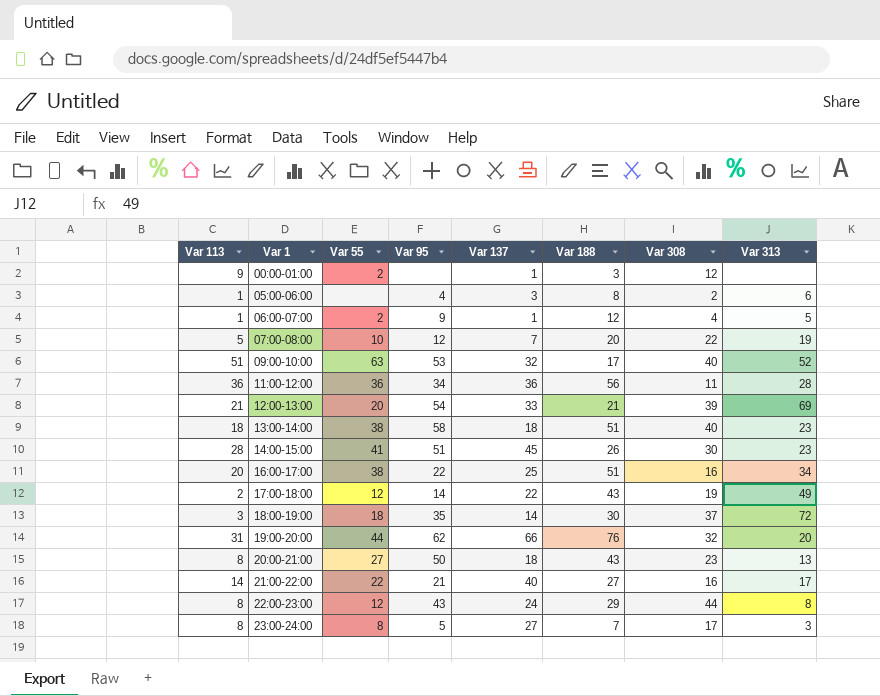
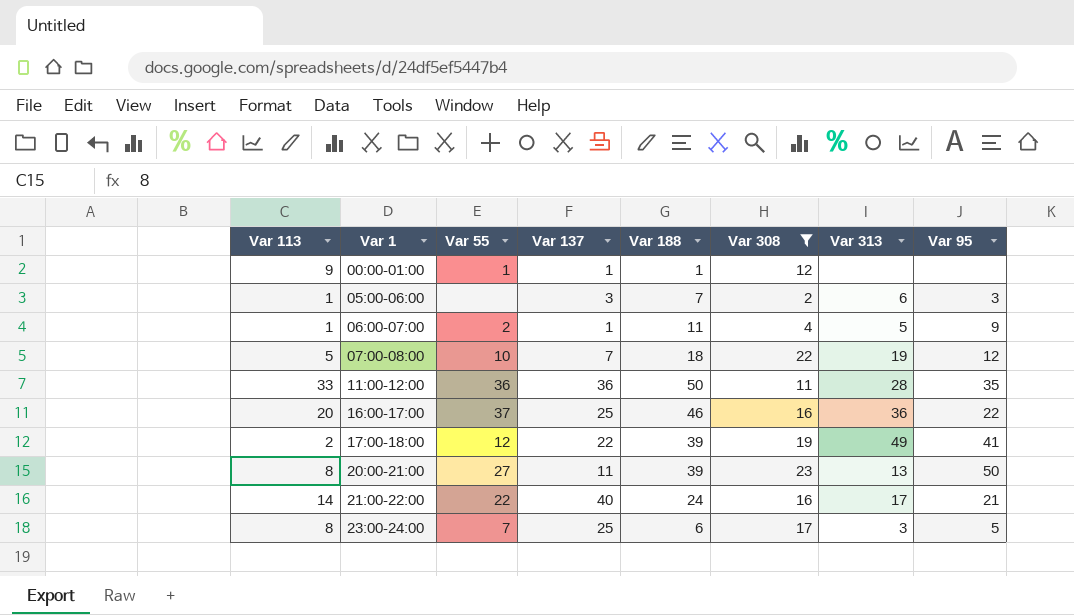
filter: none -> Var 308 <= 23
column Var 95 | position: 4 -> 8
00:00-01:00 | Var 55: 2 -> 1
00:00-01:00 | Var 188: 3 -> 1
05:00-06:00 | Var 188: 8 -> 7
05:00-06:00 | Var 95: 4 -> 3
06:00-07:00 | Var 188: 12 -> 11
07:00-08:00 | Var 188: 20 -> 18
11:00-12:00 | Var 113: 36 -> 33
11:00-12:00 | Var 188: 56 -> 50
11:00-12:00 | Var 95: 34 -> 35
16:00-17:00 | Var 55: 38 -> 37
16:00-17:00 | Var 188: 51 -> 46
16:00-17:00 | Var 313: 34 -> 36
17:00-18:00 | Var 188: 43 -> 39
17:00-18:00 | Var 95: 14 -> 41
20:00-21:00 | Var 137: 18 -> 11
20:00-21:00 | Var 188: 43 -> 39
21:00-22:00 | Var 188: 27 -> 24
23:00-24:00 | Var 55: 8 -> 7
23:00-24:00 | Var 137: 27 -> 25
23:00-24:00 | Var 188: 7 -> 6

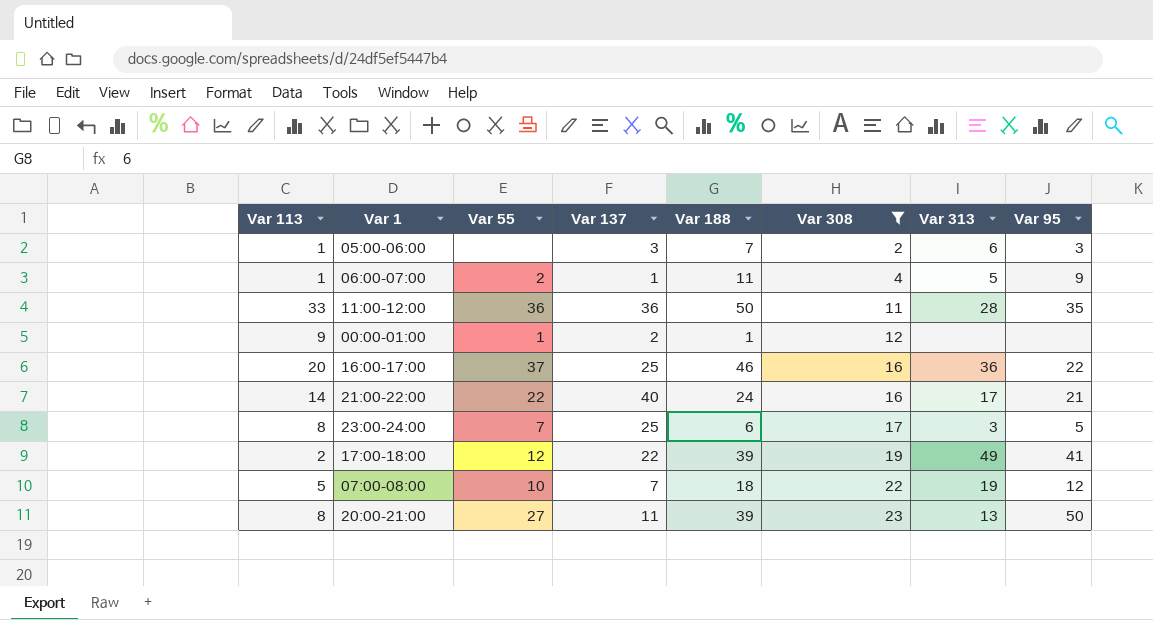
row order: Var 1 ascending -> Var 308 ascending
00:00-01:00 | Var 137: 1 -> 2

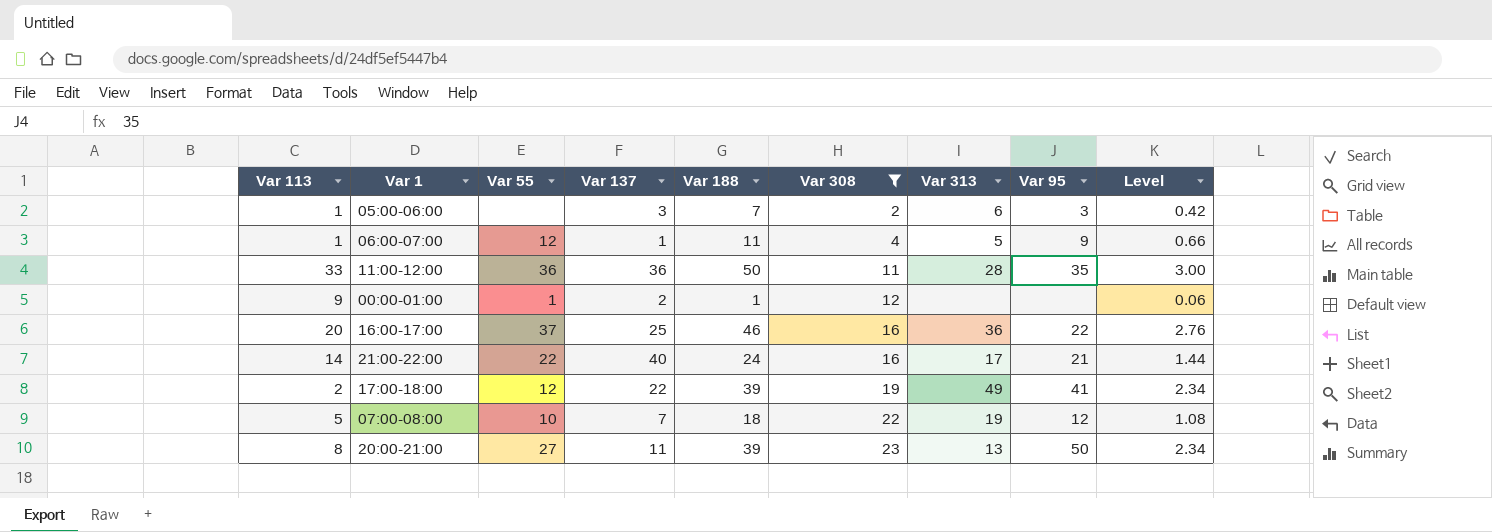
column Level | formula: none -> [Var 188] * 0.06
row 23:00-24:00: 8 | 7 | 25 | 6 | 17 | 3 | 5 -> none
06:00-07:00 | Var 55: 2 -> 12

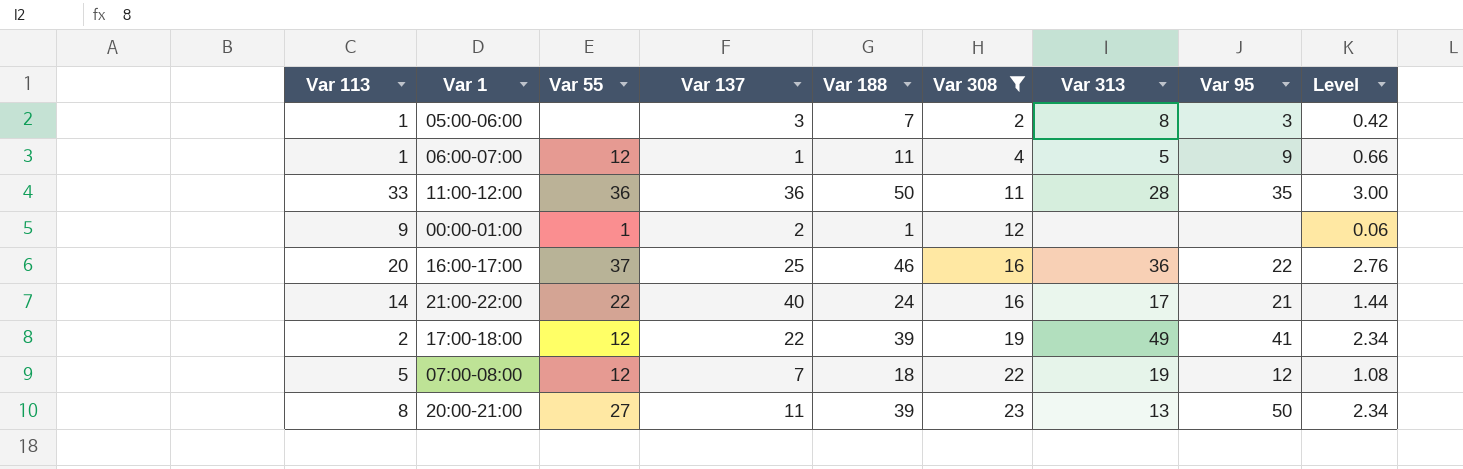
05:00-06:00 | Var 313: 6 -> 8
07:00-08:00 | Var 55: 10 -> 12

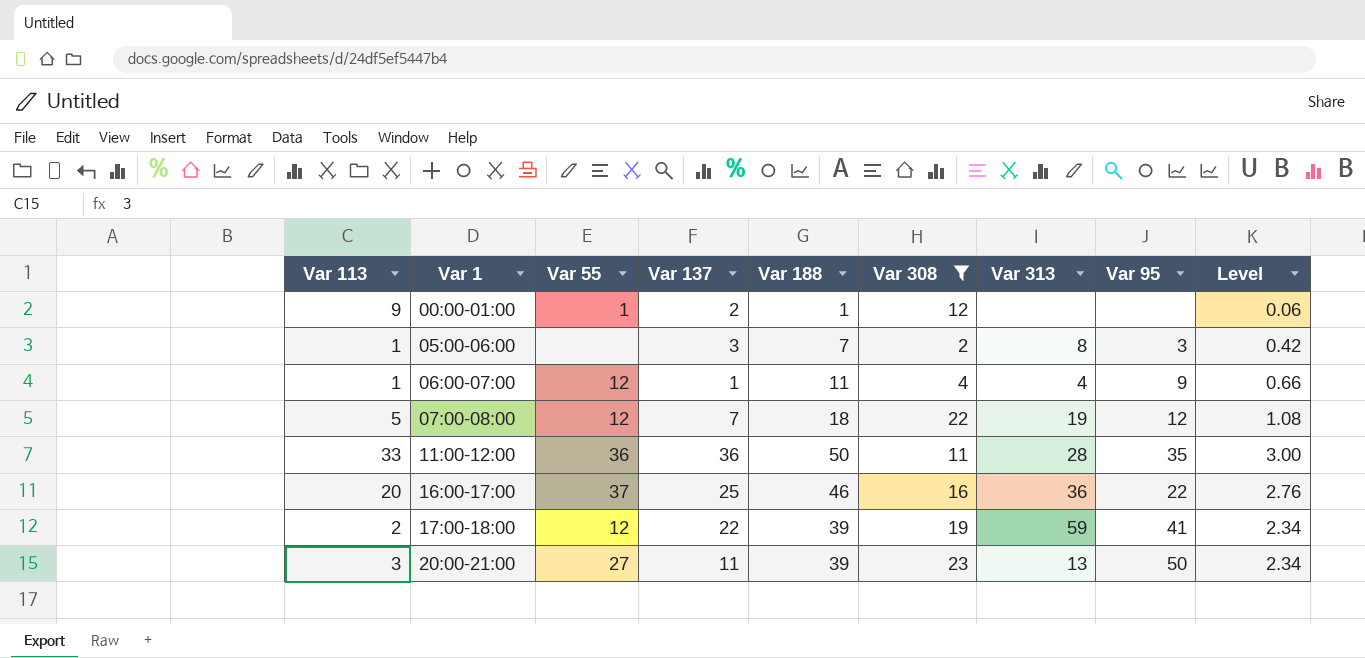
row order: Var 308 ascending -> Var 1 ascending
row 21:00-22:00: 14 | 22 | 40 | 24 | 16 | 17 | 21 | 1.44 -> none
06:00-07:00 | Var 313: 5 -> 4
17:00-18:00 | Var 313: 49 -> 59
20:00-21:00 | Var 113: 8 -> 3

